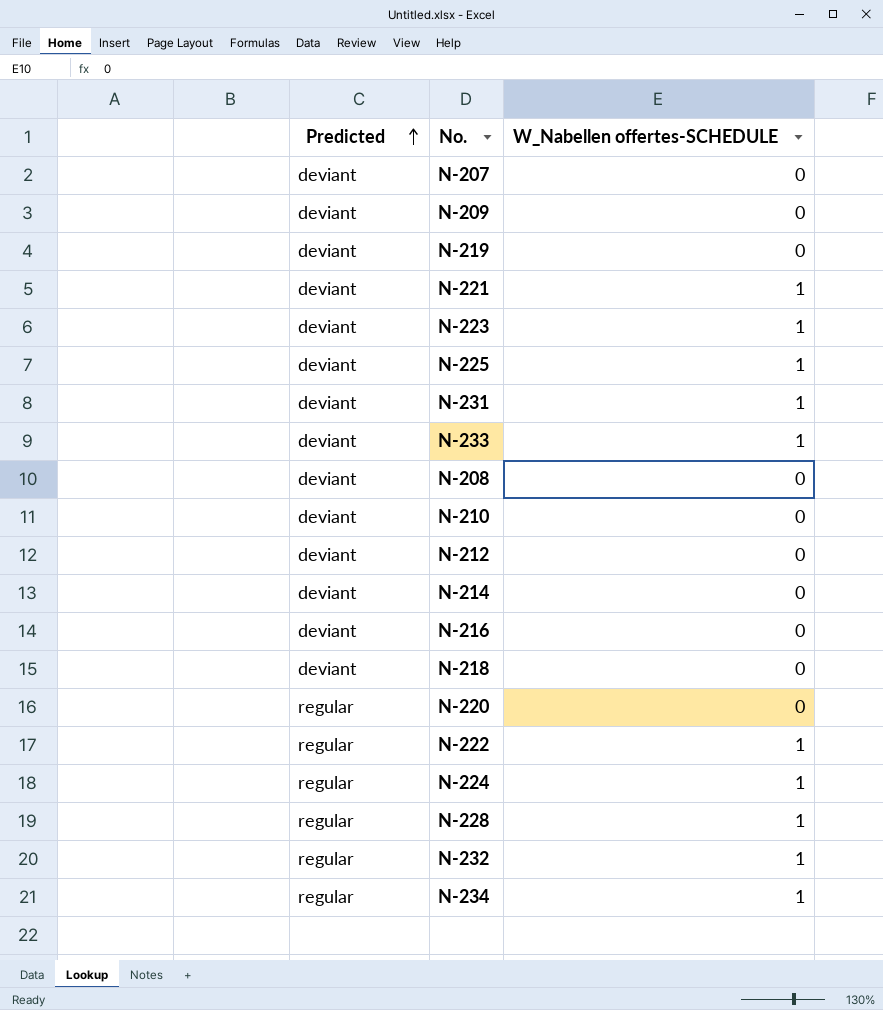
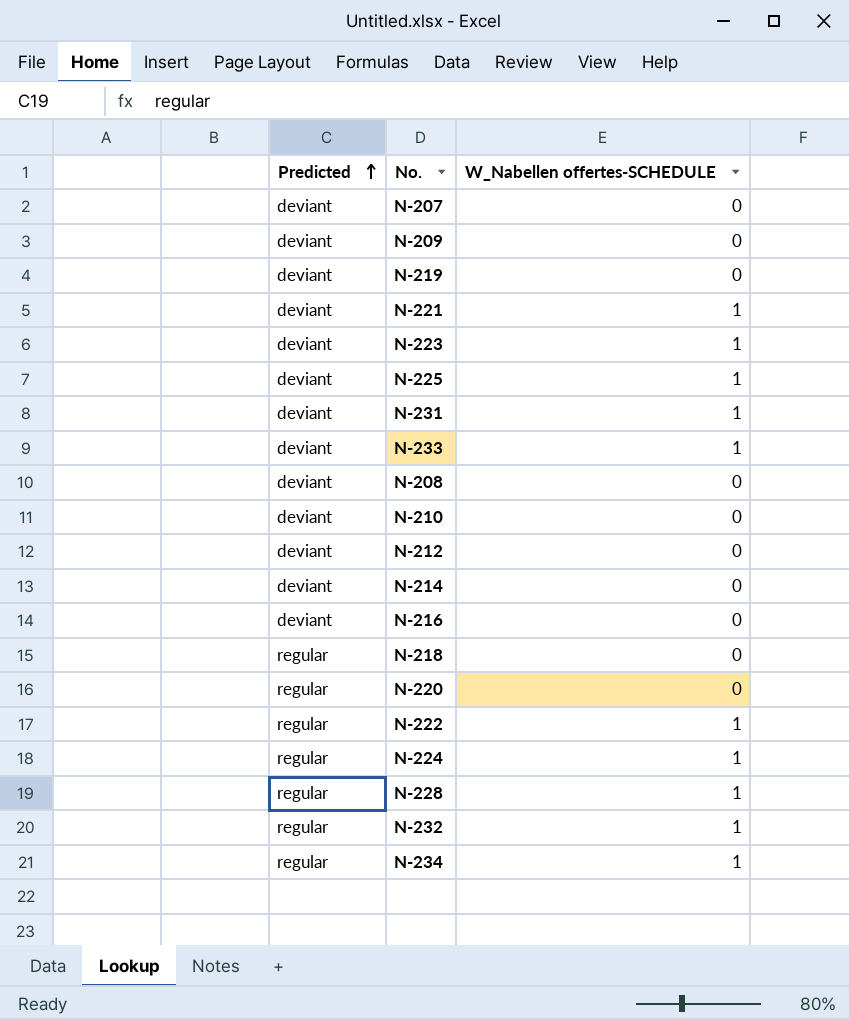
N-218 | Predicted: deviant -> regular

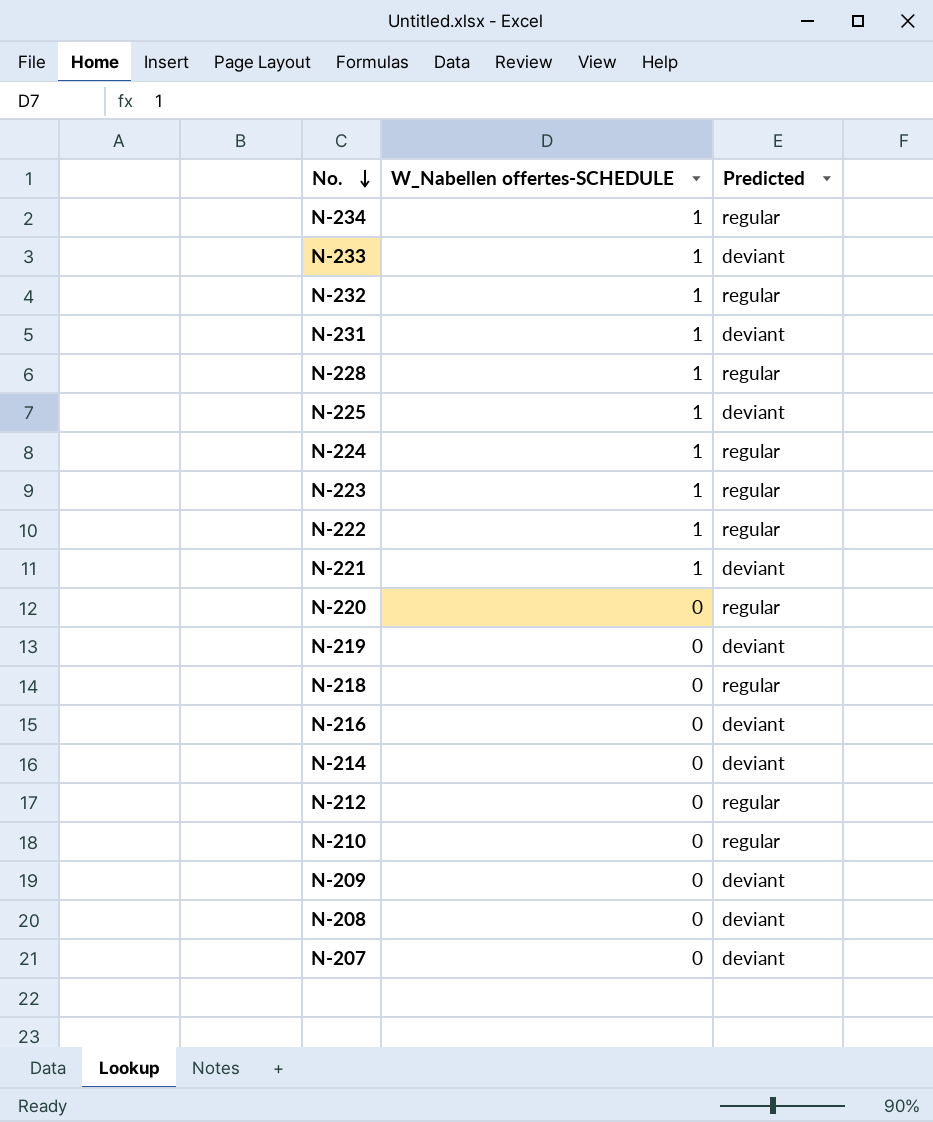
row order: Predicted ascending -> No. descending
column Predicted | position: 1 -> 3
N-223 | Predicted: deviant -> regular
N-212 | Predicted: deviant -> regular
N-210 | Predicted: deviant -> regular

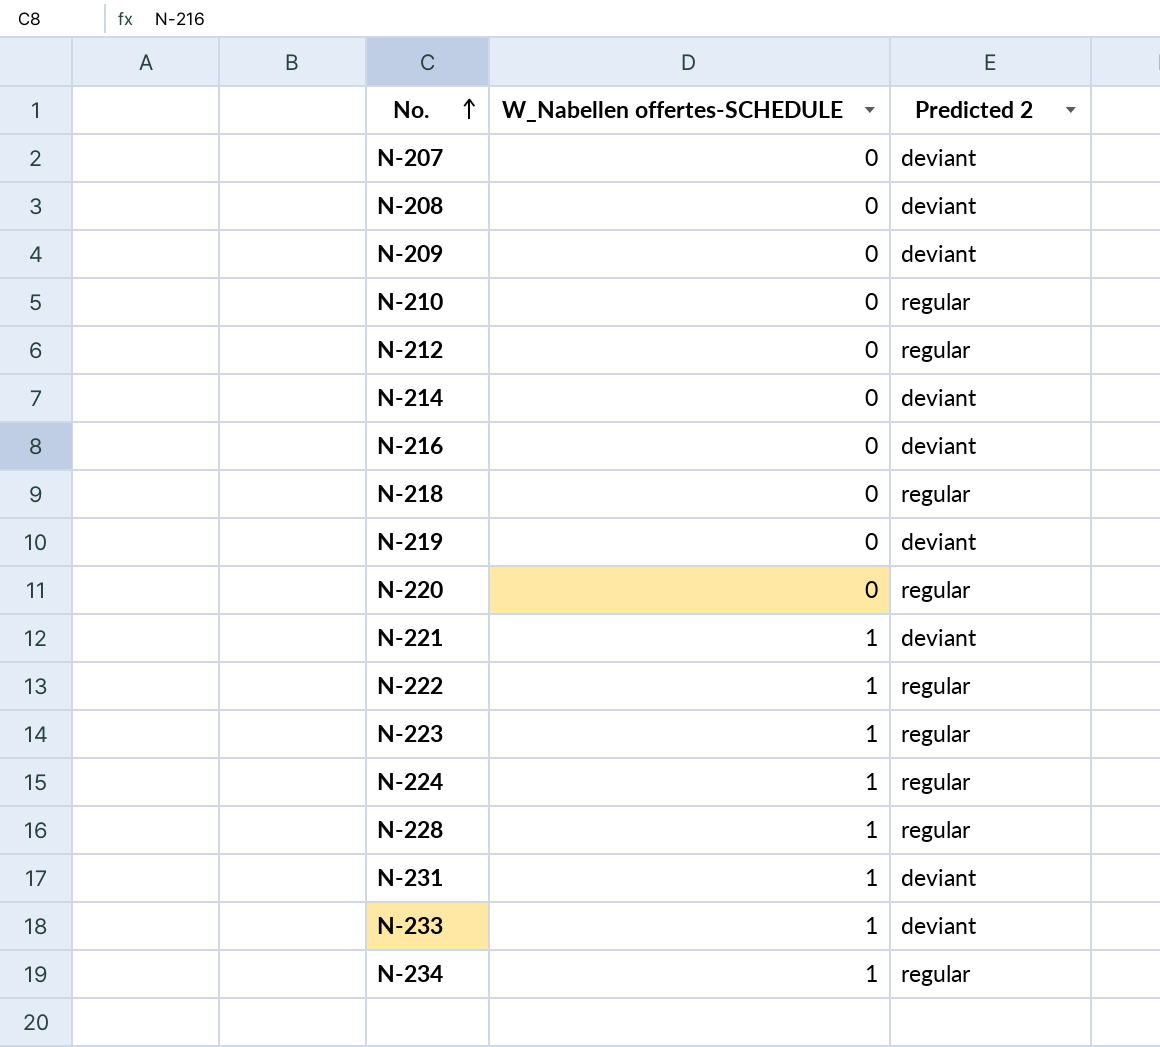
row order: No. descending -> No. ascending
column name: Predicted -> Predicted 2
row N-232: 1 | regular -> none
row N-225: 1 | deviant -> none

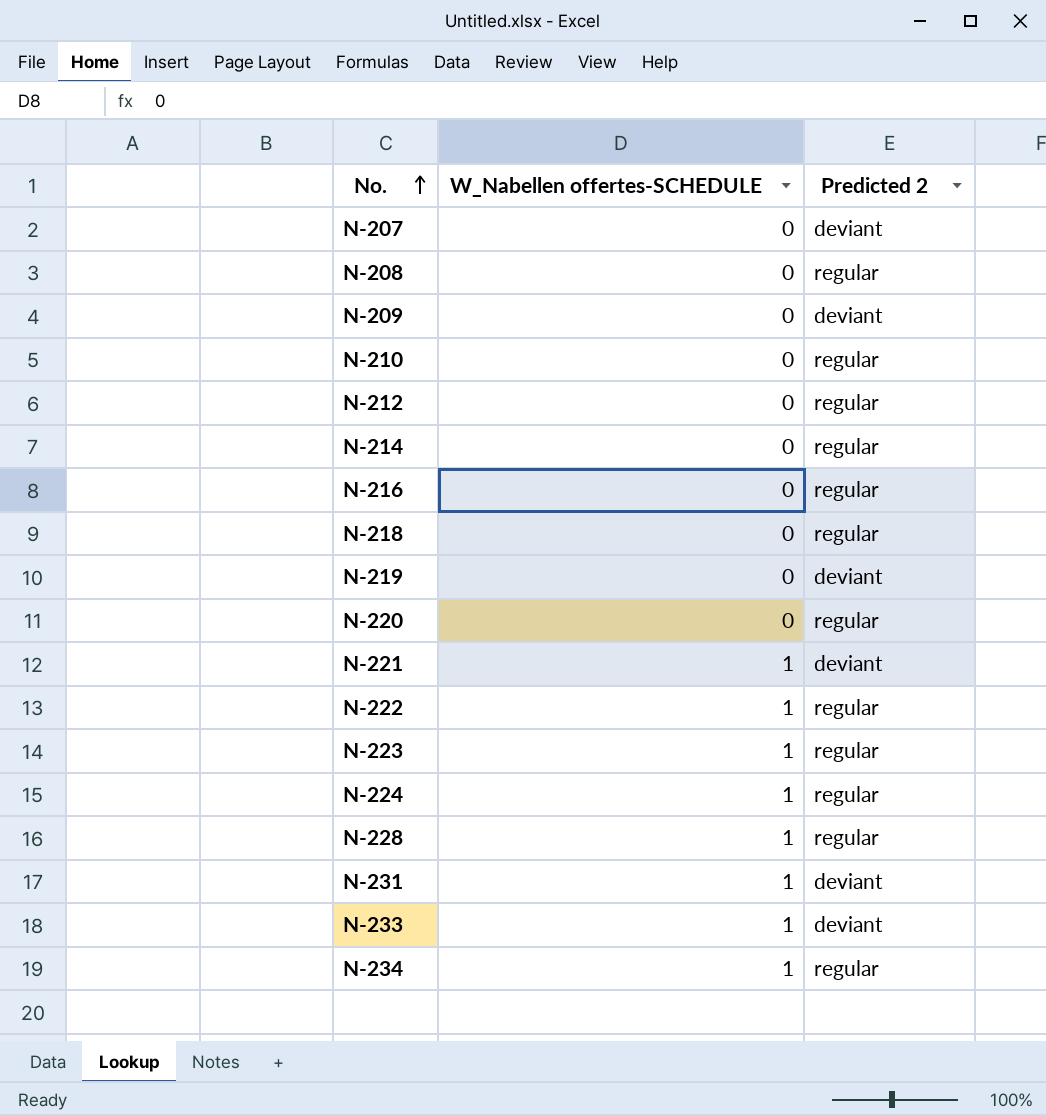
N-208 | Predicted 2: deviant -> regular
N-214 | Predicted 2: deviant -> regular
N-216 | Predicted 2: deviant -> regular

